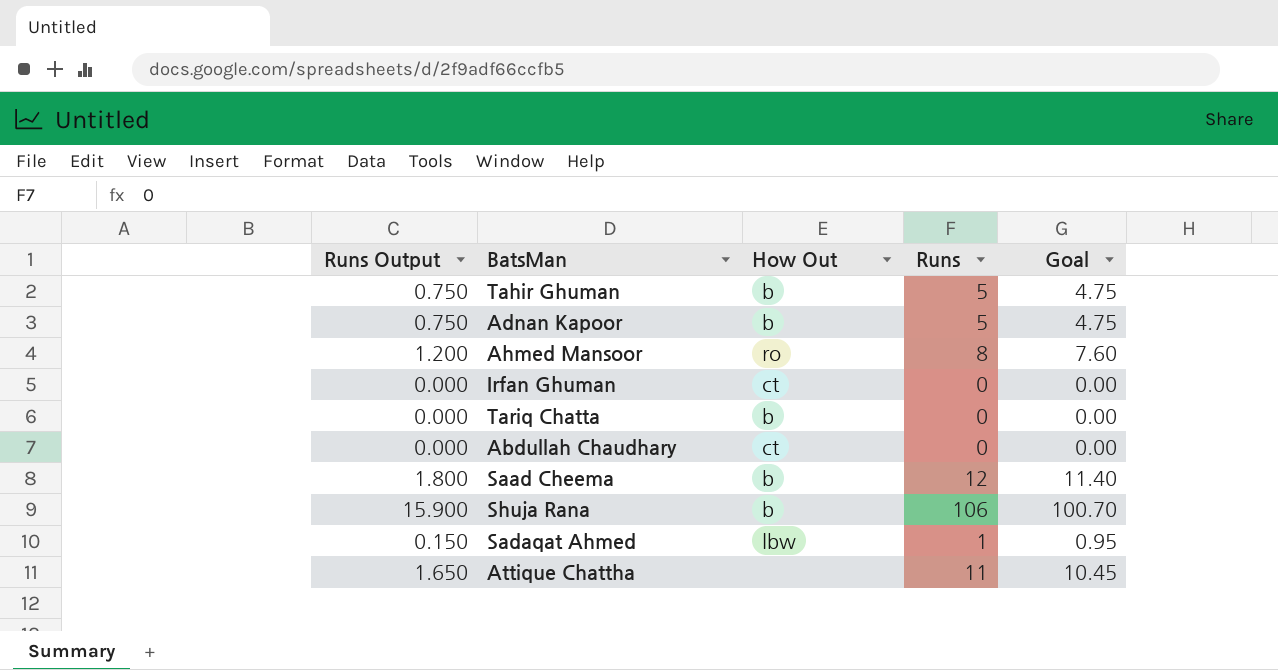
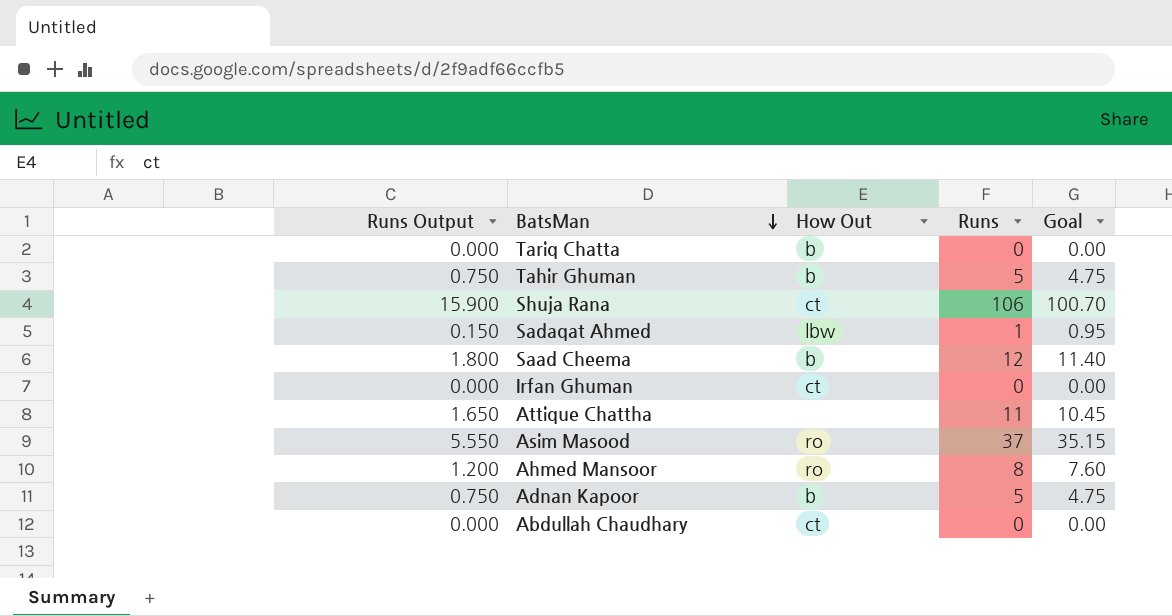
row order: none -> BatsMan descending
Shuja Rana | How Out: b -> ct
row Asim Masood: none -> 5.550 | ro | 37 | 35.15

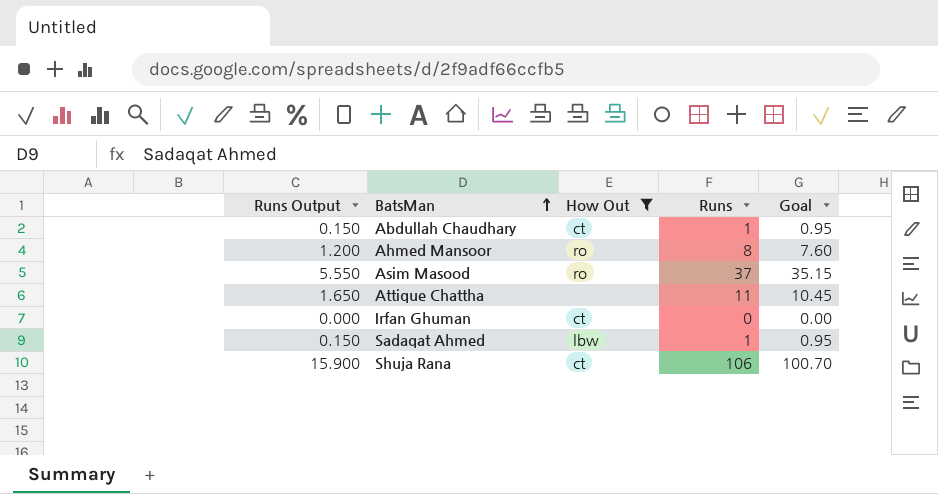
filter: none -> How Out != b
row order: BatsMan descending -> BatsMan ascending
Abdullah Chaudhary | Runs Output: 0.000 -> 0.150
Abdullah Chaudhary | Runs: 0 -> 1
Abdullah Chaudhary | Goal: 0.00 -> 0.95

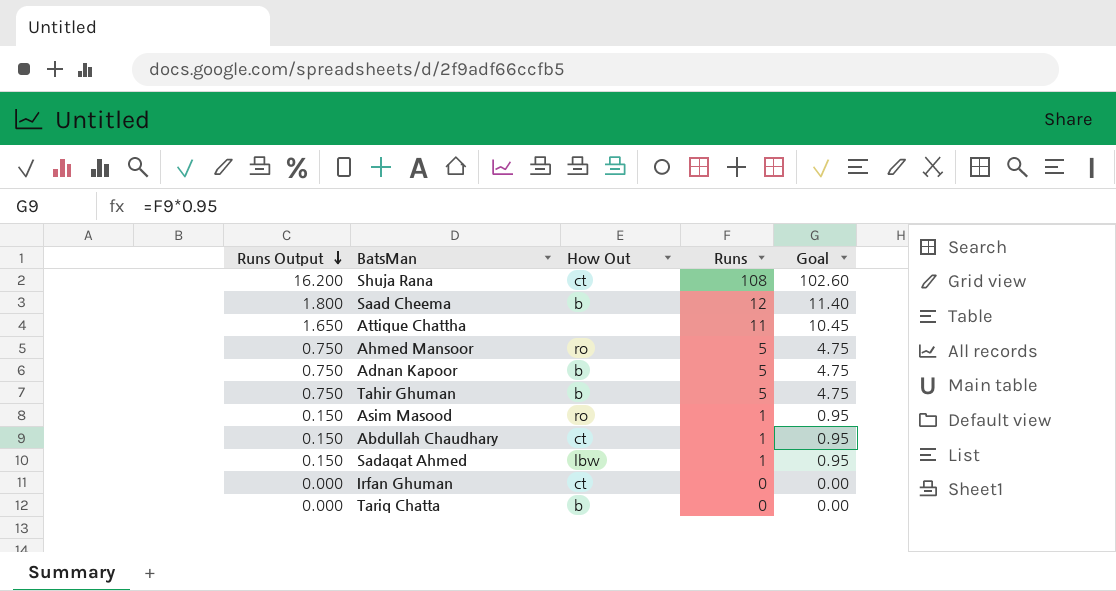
filter: How Out != b -> none
row order: BatsMan ascending -> Runs Output descending
Shuja Rana | Runs Output: 15.900 -> 16.200
Shuja Rana | Runs: 106 -> 108
Shuja Rana | Goal: 100.70 -> 102.60
Ahmed Mansoor | Runs Output: 1.200 -> 0.750
Ahmed Mansoor | Runs: 8 -> 5
Ahmed Mansoor | Goal: 7.60 -> 4.75
Asim Masood | Runs Output: 5.550 -> 0.150
Asim Masood | Runs: 37 -> 1
Asim Masood | Goal: 35.15 -> 0.95

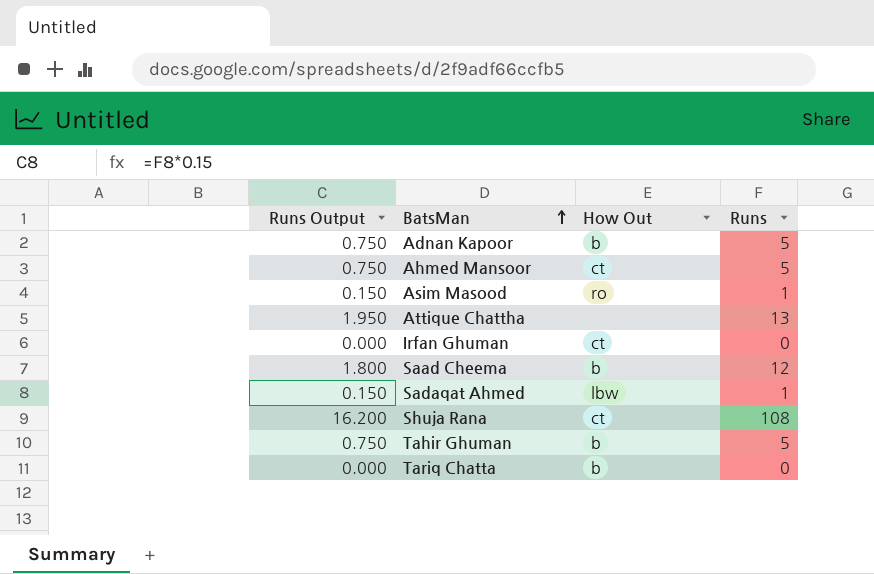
row order: Runs Output descending -> BatsMan ascending
column Goal | formula: [Runs] * 0.95 -> none
row Abdullah Chaudhary: 0.150 | ct | 1 | 0.95 -> none
Ahmed Mansoor | How Out: ro -> ct
Attique Chattha | Runs Output: 1.650 -> 1.950
Attique Chattha | Runs: 11 -> 13

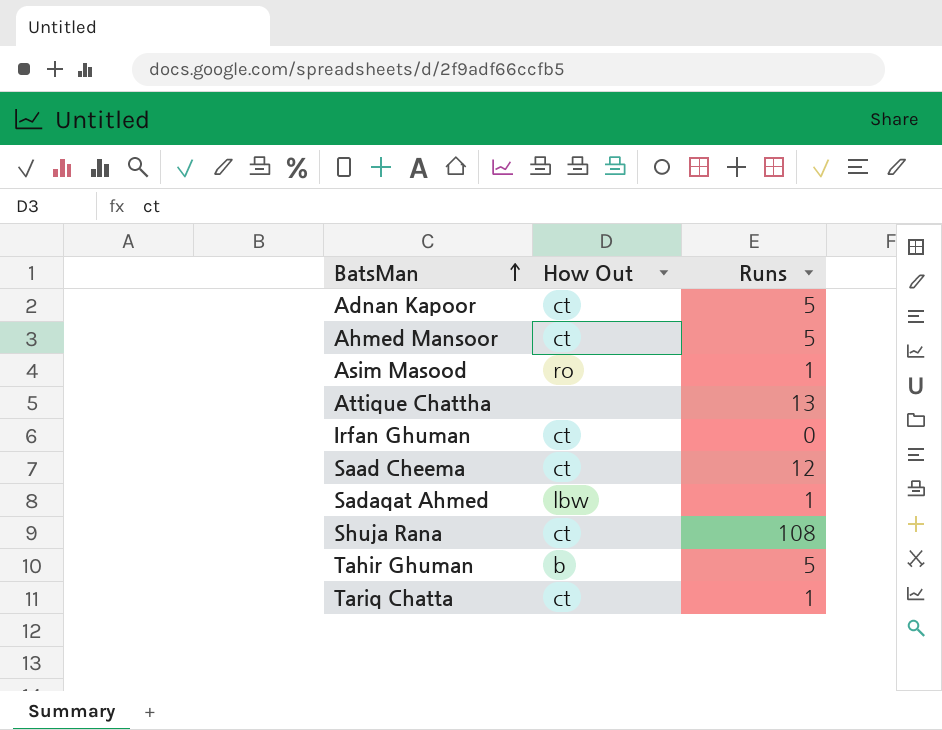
column Runs Output | formula: [Runs] * 0.15 -> none
Adnan Kapoor | How Out: b -> ct
Saad Cheema | How Out: b -> ct
Tariq Chatta | How Out: b -> ct
Tariq Chatta | Runs: 0 -> 1

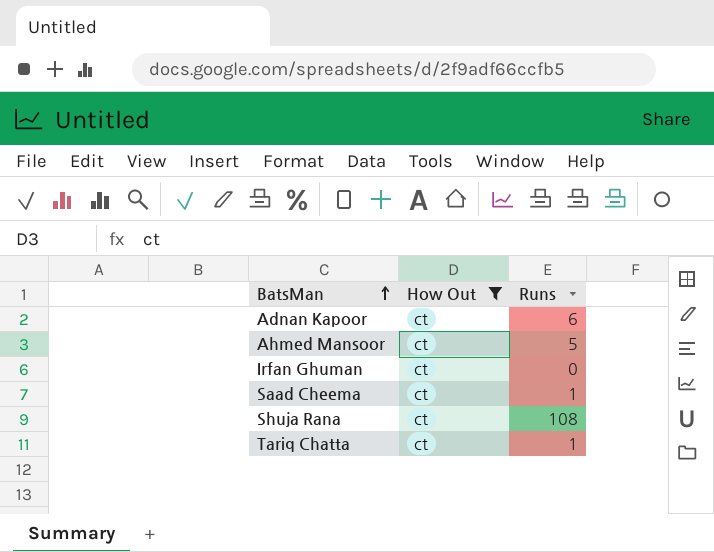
filter: none -> How Out = ct
Adnan Kapoor | Runs: 5 -> 6
Saad Cheema | Runs: 12 -> 1

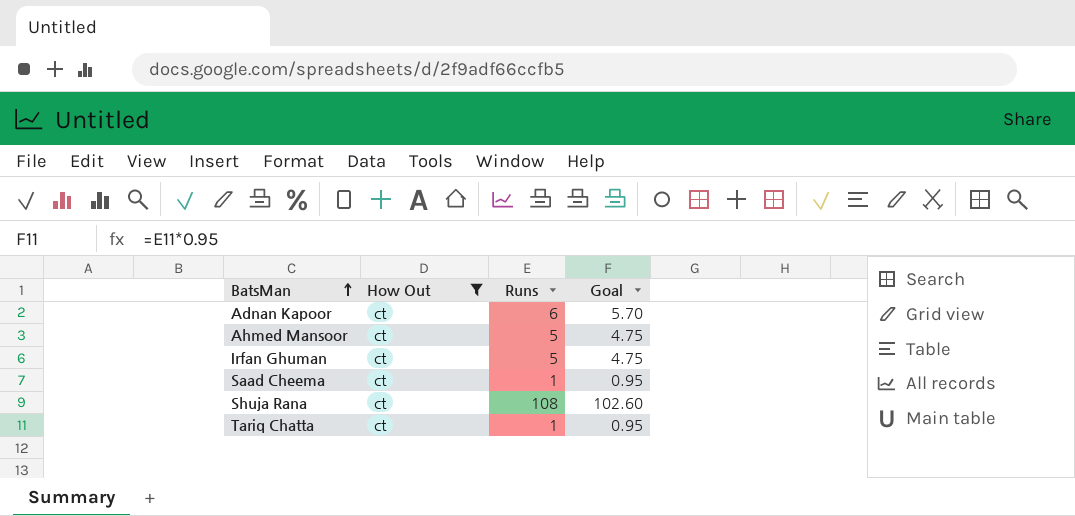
column Goal | formula: none -> [Runs] * 0.95
Irfan Ghuman | Runs: 0 -> 5

